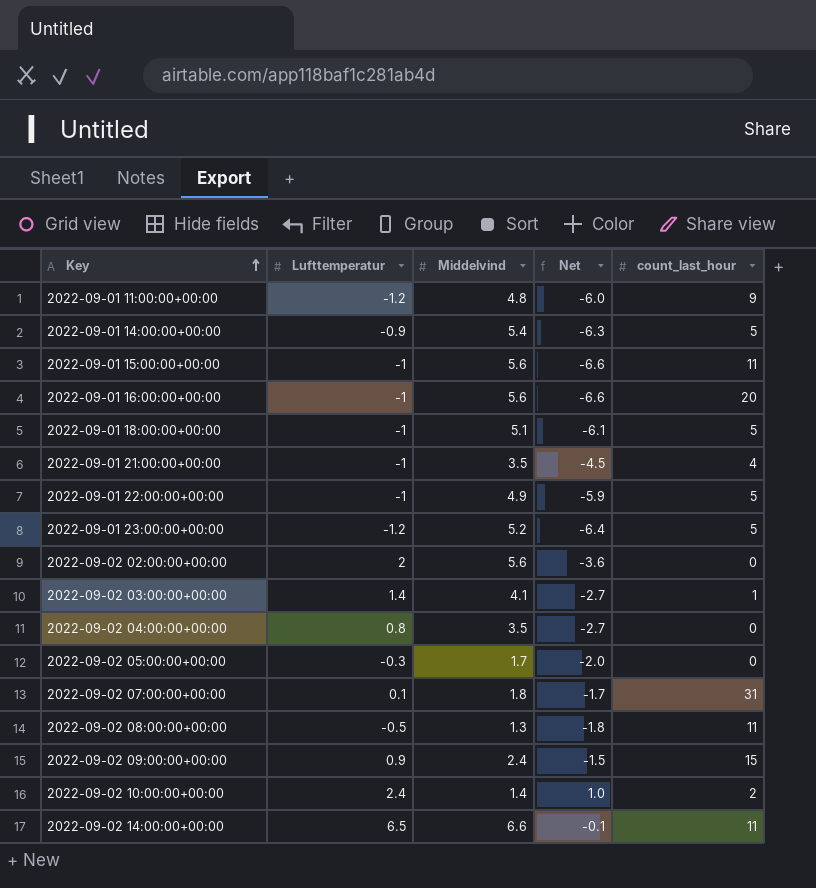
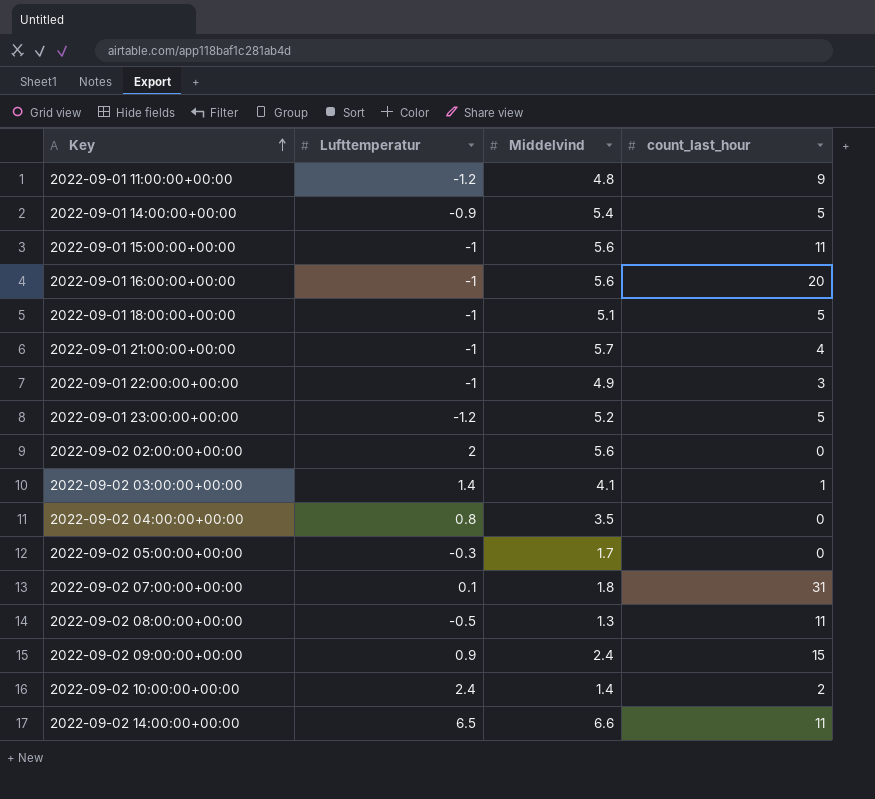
column Net | formula: [Lufttemperatur] - [Middelvind] -> none
2022-09-01 21:00:00+00:00 | Middelvind: 3.5 -> 5.7
2022-09-01 22:00:00+00:00 | count_last_hour: 5 -> 3

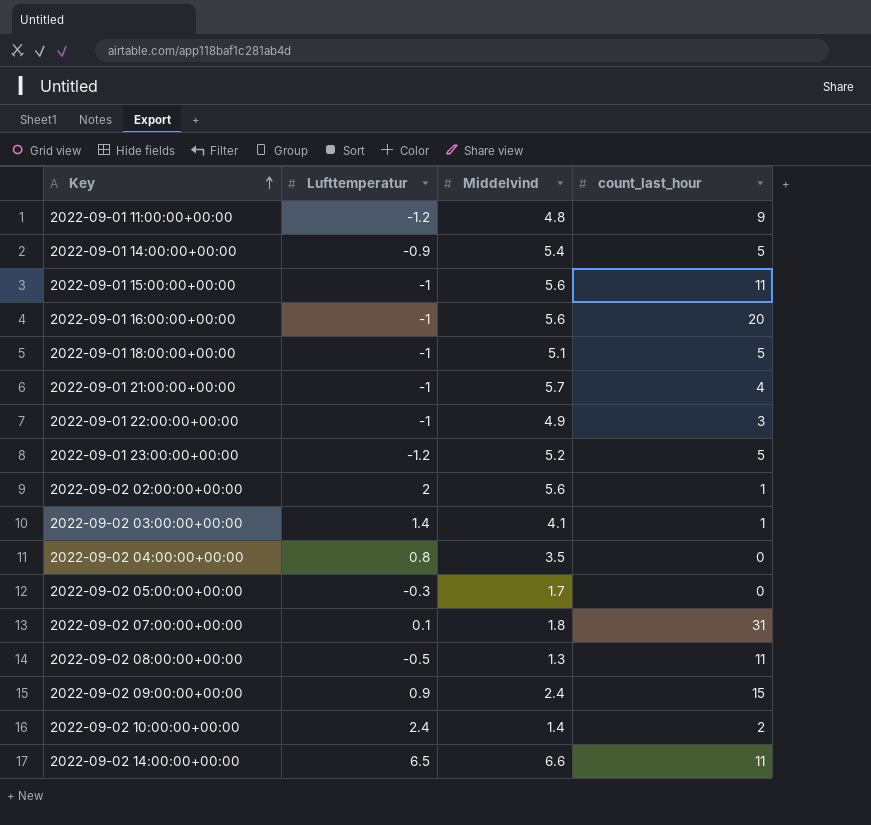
2022-09-02 02:00:00+00:00 | count_last_hour: 0 -> 1

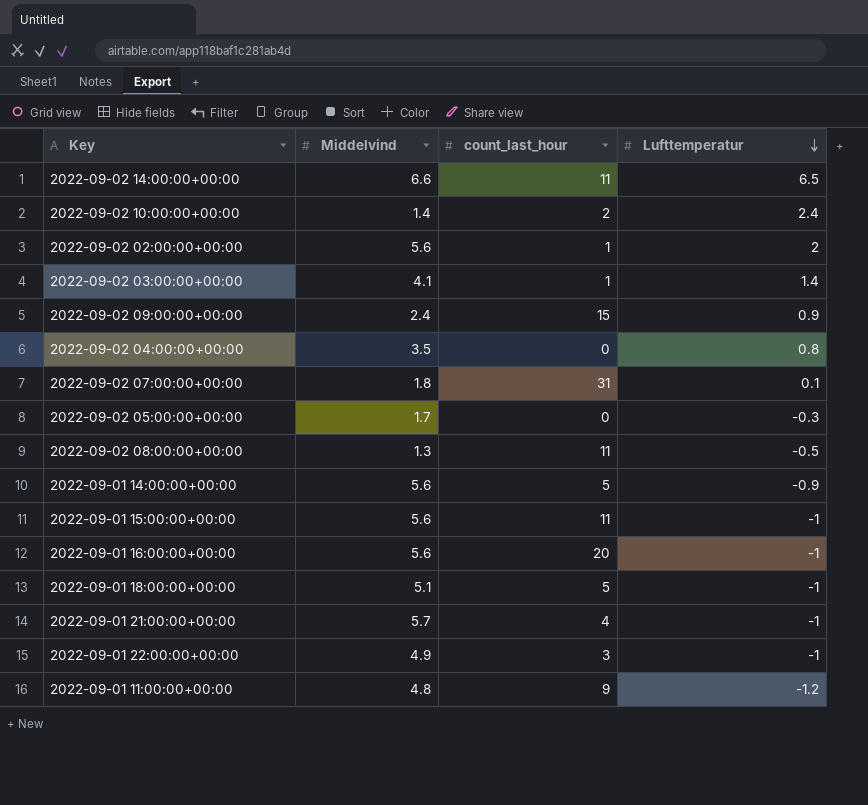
row order: Key ascending -> Lufttemperatur descending
column Lufttemperatur | position: 2 -> 4
row 2022-09-01 23:00:00+00:00: -1.2 | 5.2 | 5 -> none
2022-09-01 14:00:00+00:00 | Middelvind: 5.4 -> 5.6

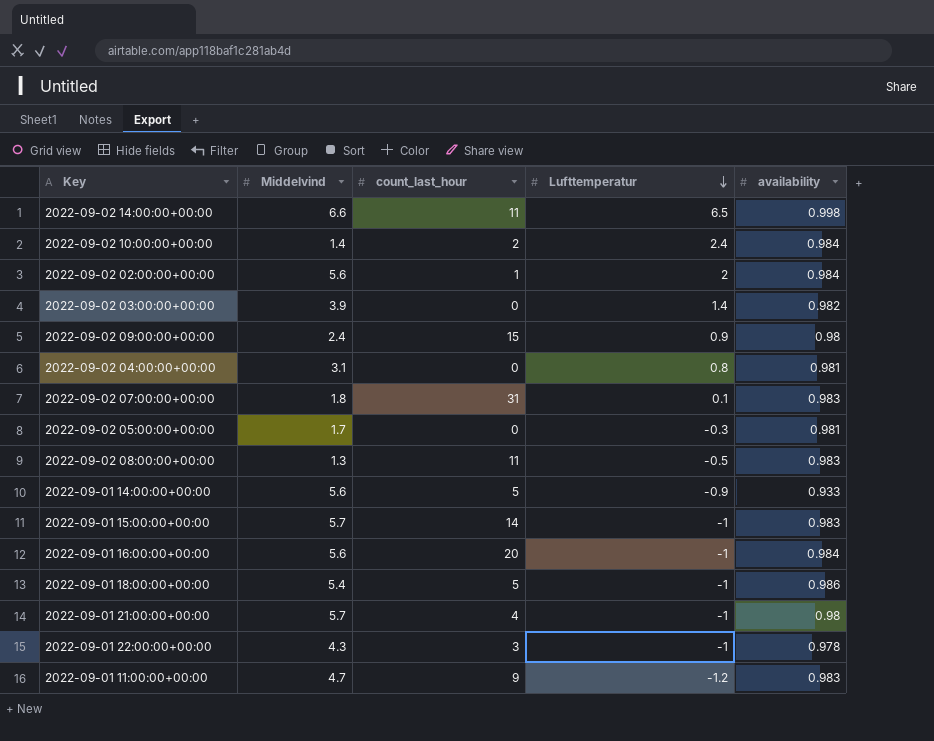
column availability | position: none -> 5
2022-09-02 03:00:00+00:00 | Middelvind: 4.1 -> 3.9
2022-09-02 03:00:00+00:00 | count_last_hour: 1 -> 0
2022-09-02 04:00:00+00:00 | Middelvind: 3.5 -> 3.1
2022-09-01 15:00:00+00:00 | Middelvind: 5.6 -> 5.7
2022-09-01 15:00:00+00:00 | count_last_hour: 11 -> 14
2022-09-01 18:00:00+00:00 | Middelvind: 5.1 -> 5.4
2022-09-01 22:00:00+00:00 | Middelvind: 4.9 -> 4.3
2022-09-01 11:00:00+00:00 | Middelvind: 4.8 -> 4.7

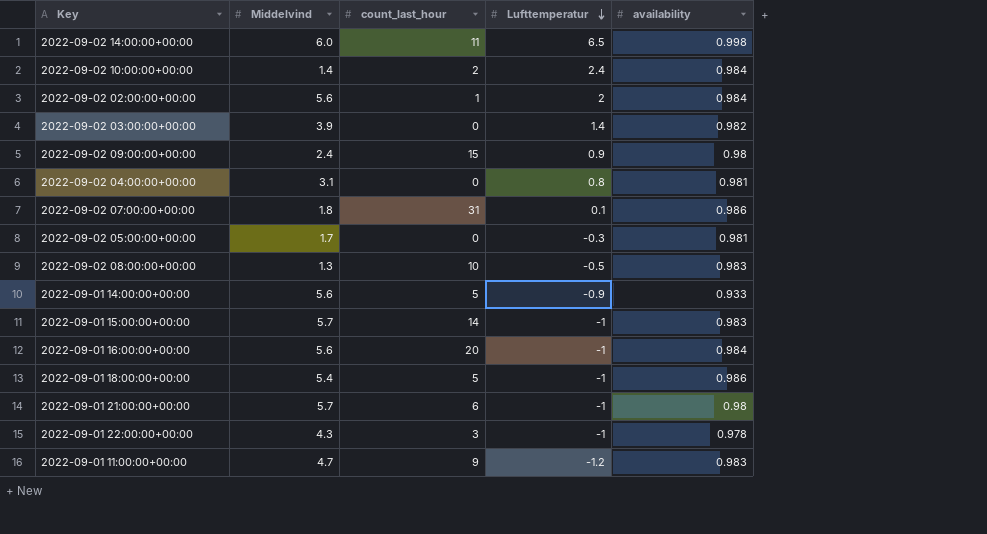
2022-09-02 14:00:00+00:00 | Middelvind: 6.6 -> 6.0
2022-09-02 07:00:00+00:00 | availability: 0.983 -> 0.986
2022-09-02 08:00:00+00:00 | count_last_hour: 11 -> 10
2022-09-01 21:00:00+00:00 | count_last_hour: 4 -> 6

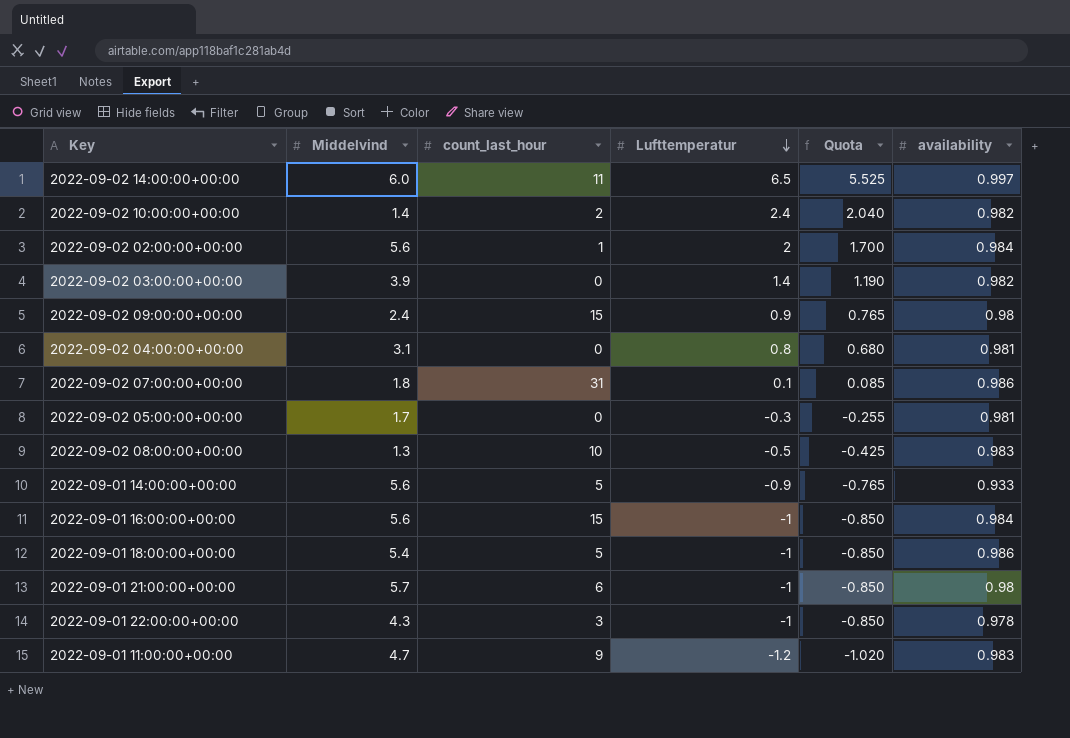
column Quota | formula: none -> [Lufttemperatur] * 0.85
row 2022-09-01 15:00:00+00:00: 5.7 | 14 | -1 | 0.983 -> none
2022-09-02 14:00:00+00:00 | availability: 0.998 -> 0.997
2022-09-02 10:00:00+00:00 | availability: 0.984 -> 0.982
2022-09-01 16:00:00+00:00 | count_last_hour: 20 -> 15

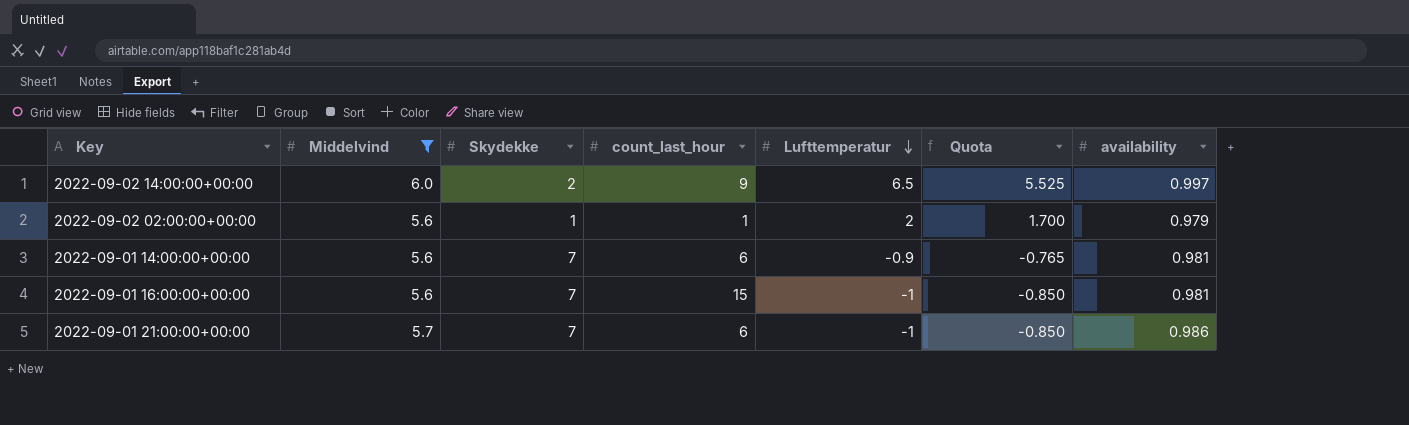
filter: none -> Middelvind >= 5.6
column Skydekke | position: none -> 3
2022-09-02 14:00:00+00:00 | count_last_hour: 11 -> 9
2022-09-02 02:00:00+00:00 | availability: 0.984 -> 0.979
2022-09-01 14:00:00+00:00 | count_last_hour: 5 -> 6
2022-09-01 14:00:00+00:00 | availability: 0.933 -> 0.981
2022-09-01 16:00:00+00:00 | availability: 0.984 -> 0.981
2022-09-01 21:00:00+00:00 | availability: 0.98 -> 0.986

